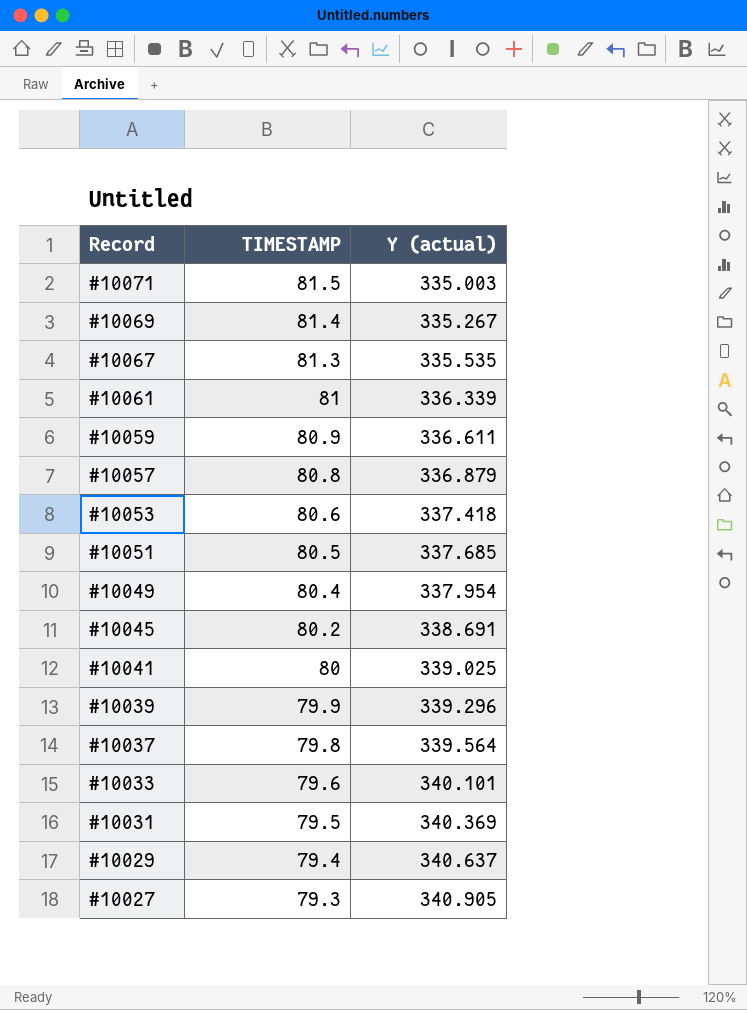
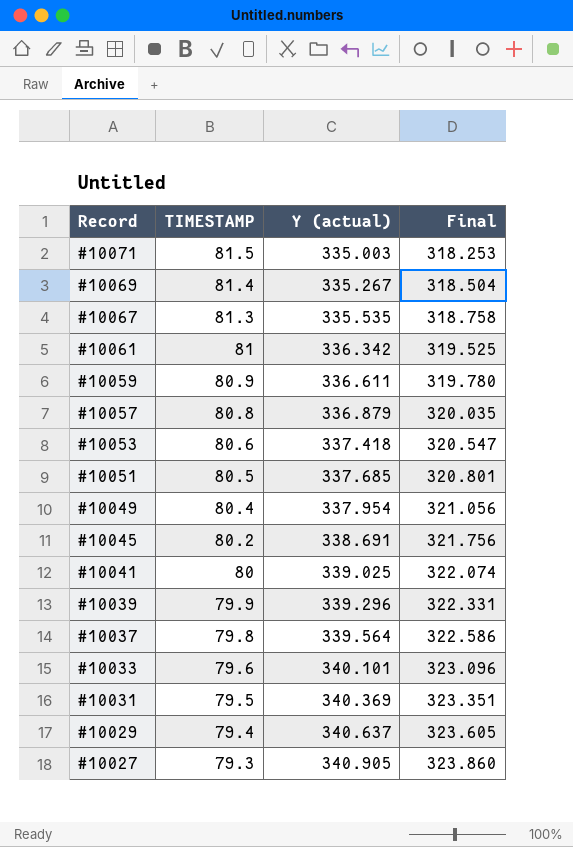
column Final | formula: none -> [Y (actual)] * 0.95
#10061 | Y (actual): 336.339 -> 336.342

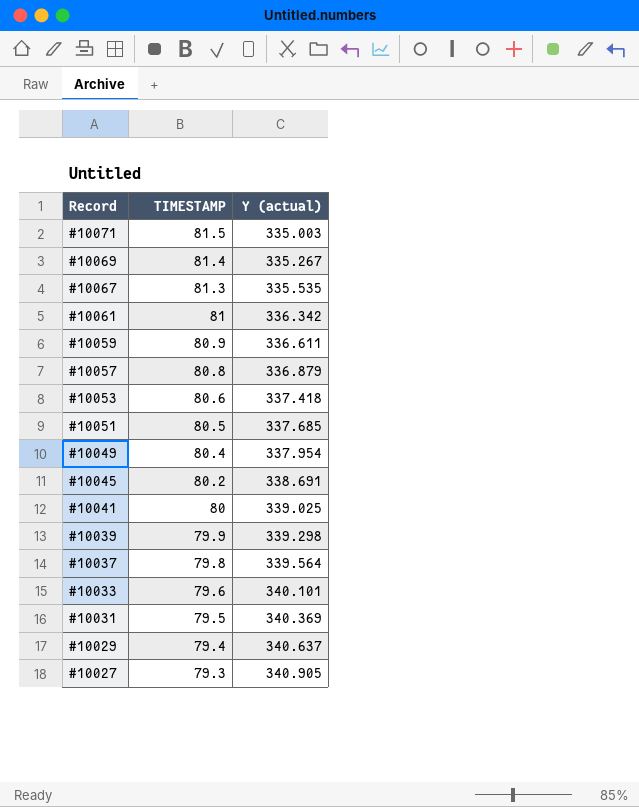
column Final | formula: [Y (actual)] * 0.95 -> none
#10039 | Y (actual): 339.296 -> 339.298

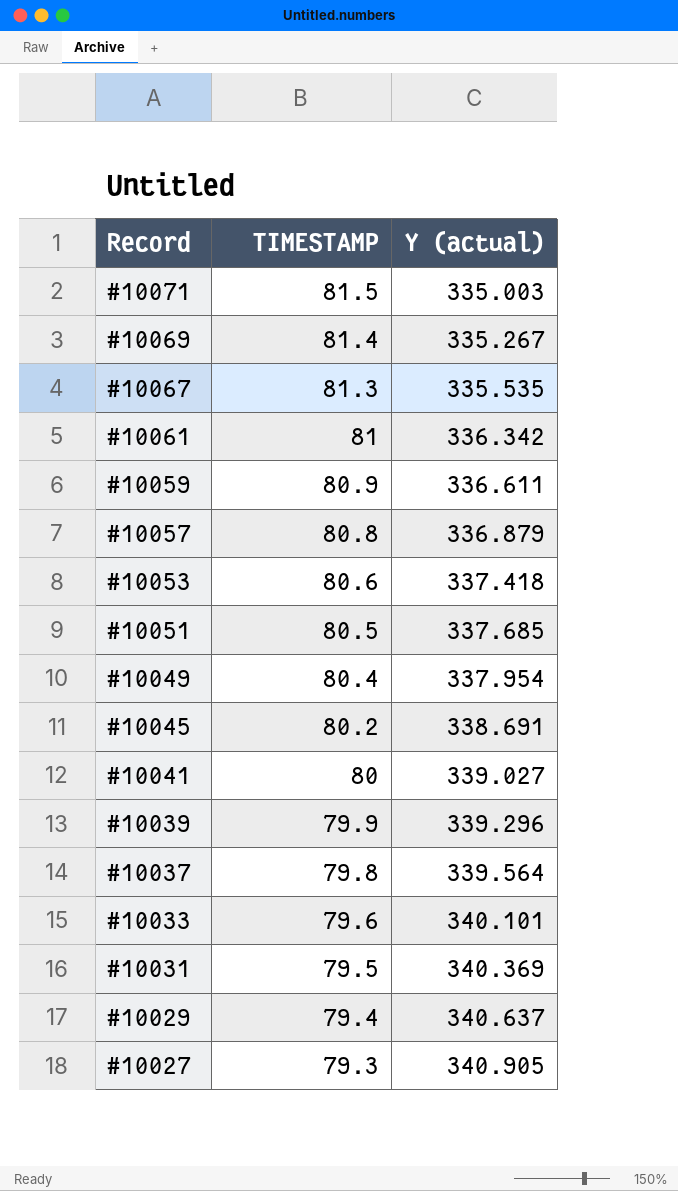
#10041 | Y (actual): 339.025 -> 339.027
#10039 | Y (actual): 339.298 -> 339.296

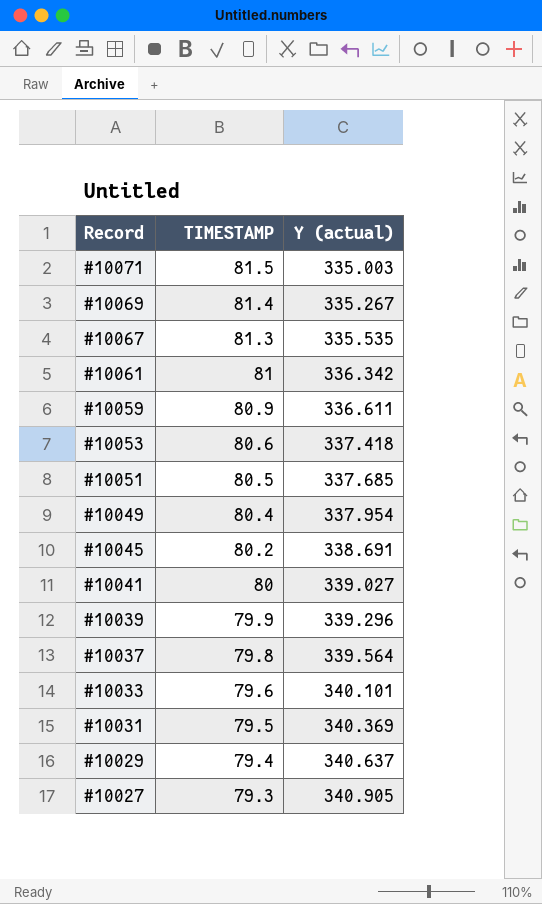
row #10057: 80.8 | 336.879 -> none

